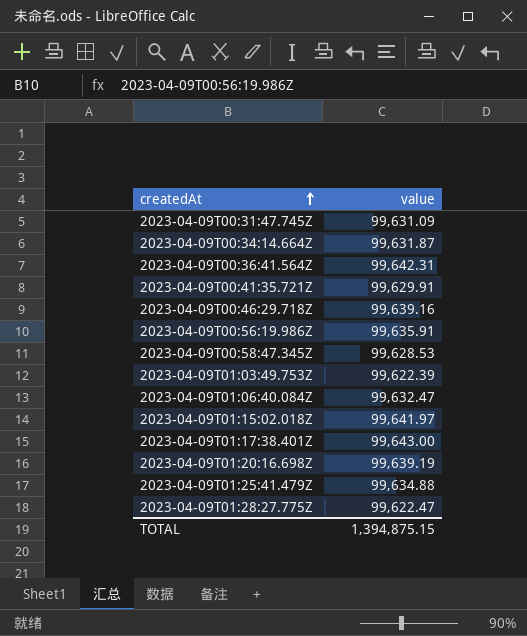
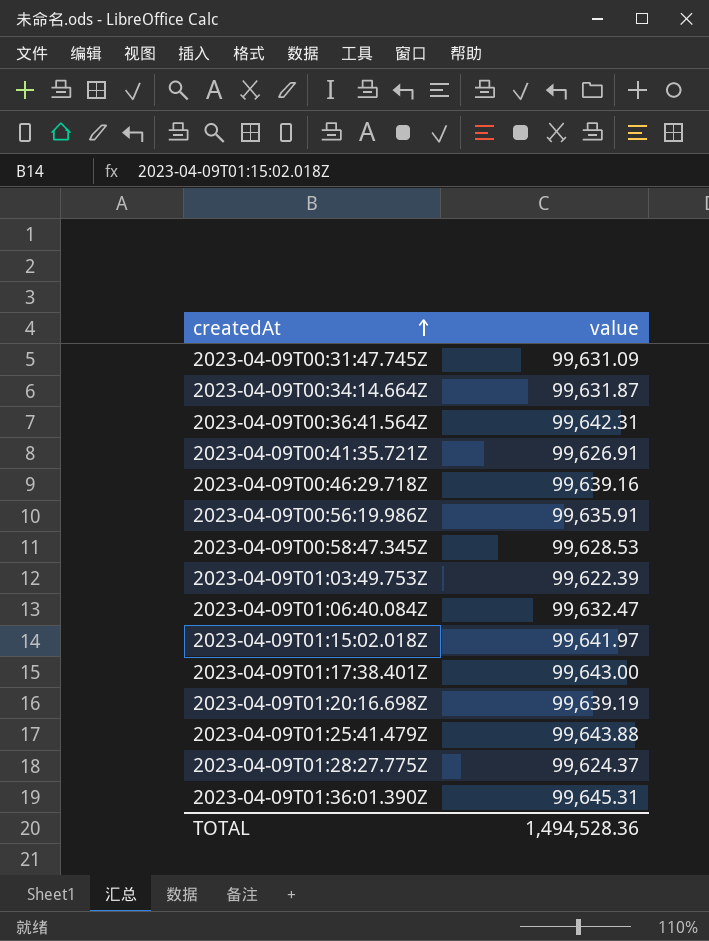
2023-04-09T00:41:35.721Z | value: 99,629.91 -> 99,626.91
2023-04-09T01:25:41.479Z | value: 99,634.88 -> 99,643.88
2023-04-09T01:28:27.775Z | value: 99,622.47 -> 99,624.37
row 2023-04-09T01:36:01.390Z: none -> 99,645.31
TOTAL | value: 1,394,875.15 -> 1,494,528.36

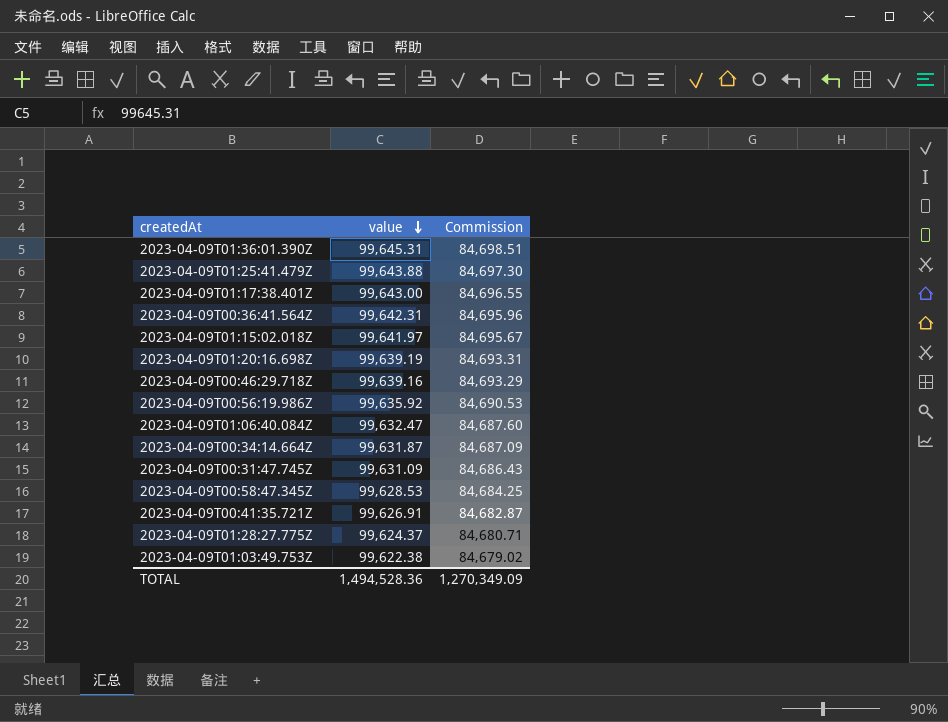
row order: createdAt ascending -> value descending
column Commission | formula: none -> [value] * 0.85
2023-04-09T00:56:19.986Z | value: 99,635.91 -> 99,635.92
2023-04-09T01:03:49.753Z | value: 99,622.39 -> 99,622.38

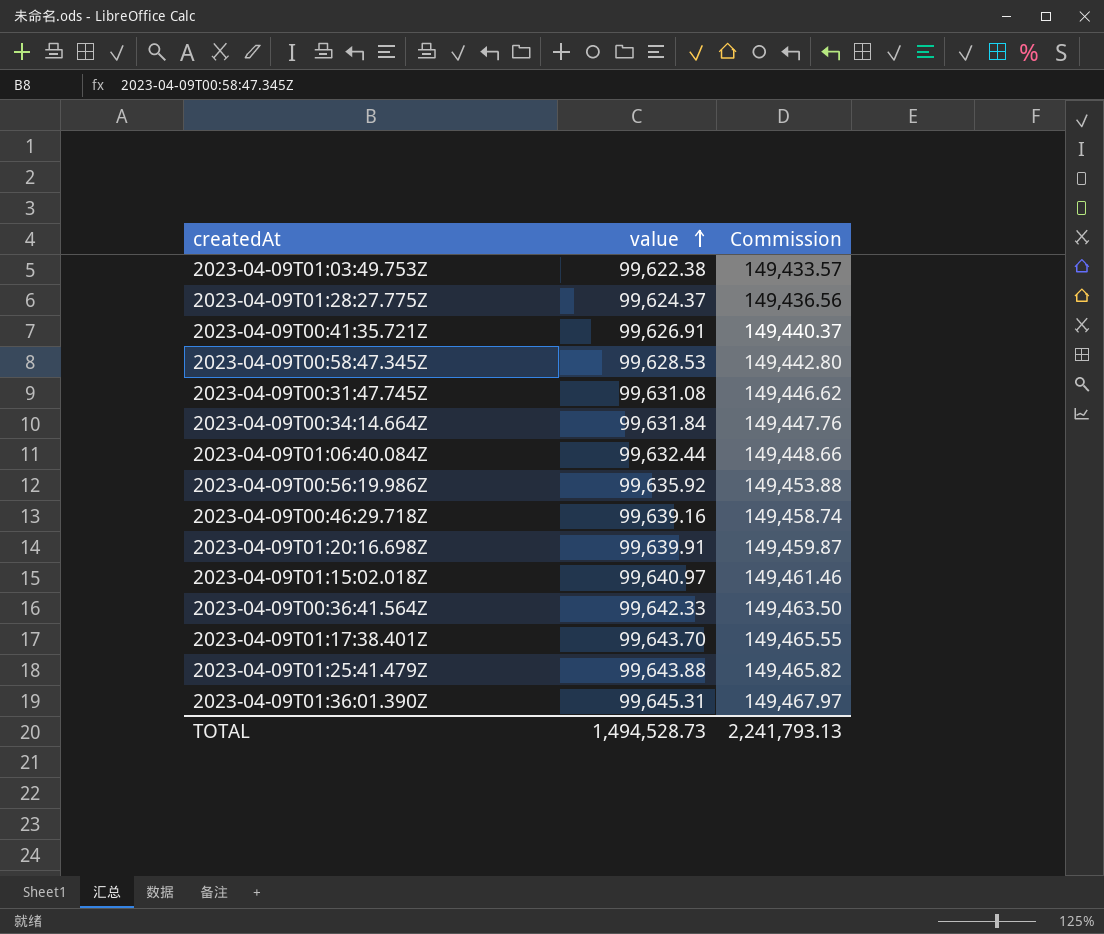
row order: value descending -> value ascending
column Commission | formula: [value] * 0.85 -> [value] * 1.5
2023-04-09T00:31:47.745Z | value: 99,631.09 -> 99,631.08
2023-04-09T00:34:14.664Z | value: 99,631.87 -> 99,631.84
2023-04-09T01:06:40.084Z | value: 99,632.47 -> 99,632.44
2023-04-09T01:20:16.698Z | value: 99,639.19 -> 99,639.91
2023-04-09T01:15:02.018Z | value: 99,641.97 -> 99,640.97
2023-04-09T00:36:41.564Z | value: 99,642.31 -> 99,642.33
2023-04-09T01:17:38.401Z | value: 99,643.00 -> 99,643.70
TOTAL | value: 1,494,528.36 -> 1,494,528.73
TOTAL | Commission: 1,270,349.09 -> 2,241,793.13

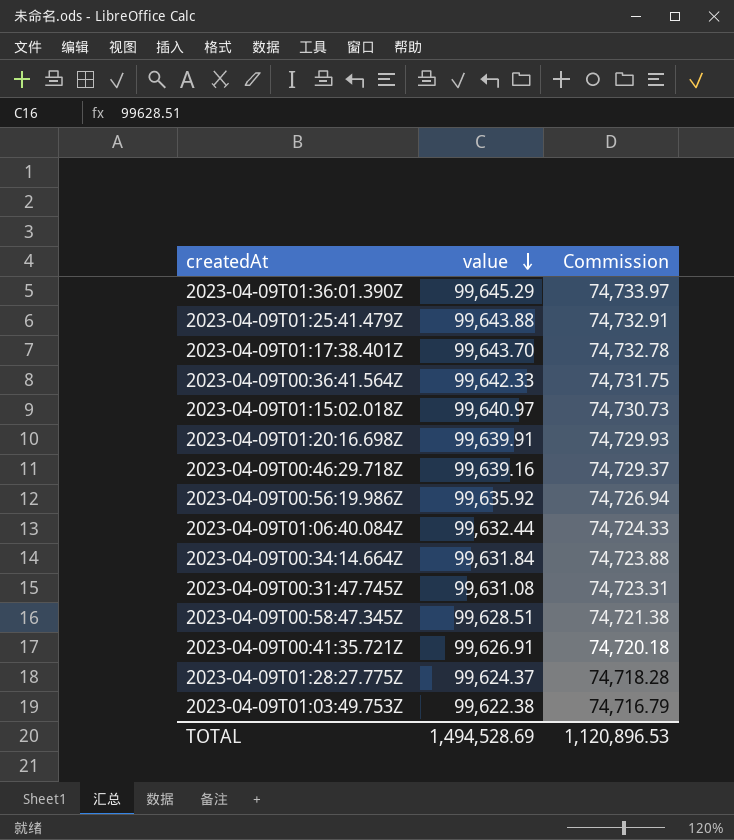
row order: value ascending -> value descending
column Commission | formula: [value] * 1.5 -> [value] * 0.75
2023-04-09T01:36:01.390Z | value: 99,645.31 -> 99,645.29
2023-04-09T00:58:47.345Z | value: 99,628.53 -> 99,628.51
TOTAL | value: 1,494,528.73 -> 1,494,528.69
TOTAL | Commission: 2,241,793.13 -> 1,120,896.53

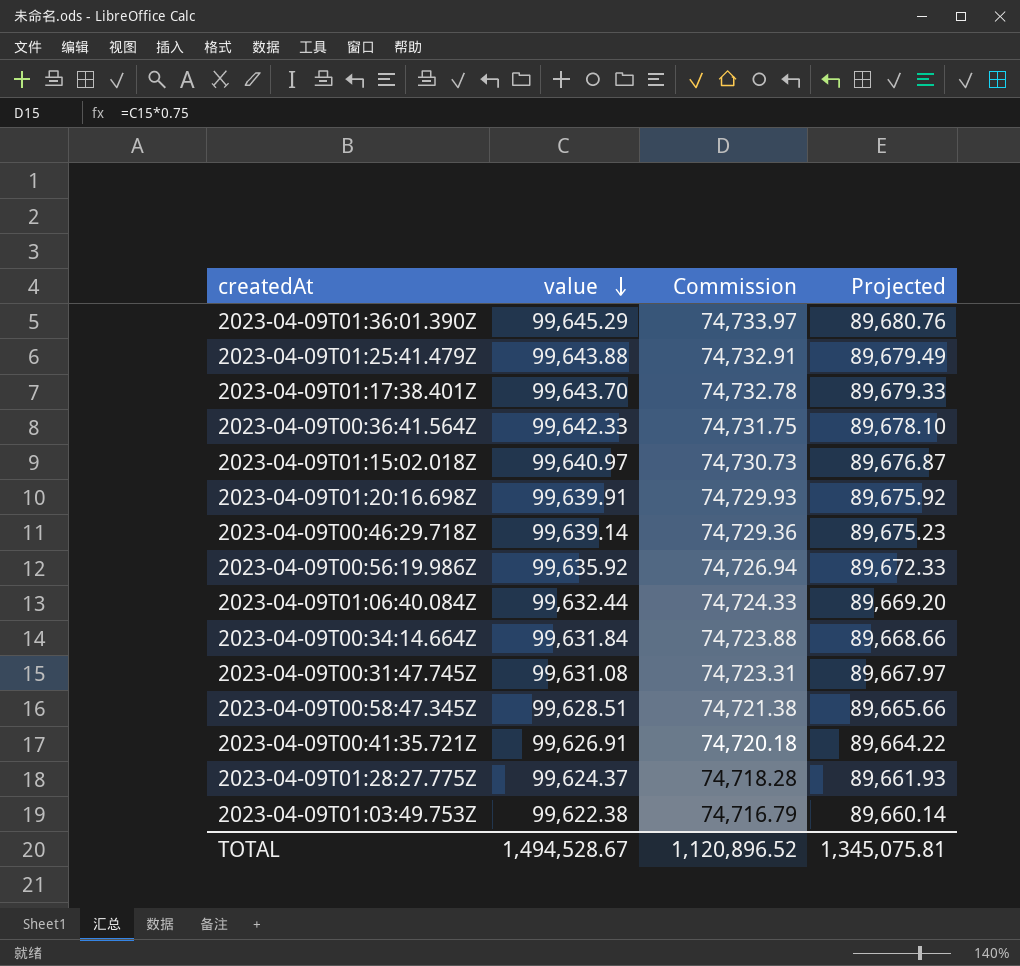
column Projected | formula: none -> [value] * 0.9
2023-04-09T00:46:29.718Z | value: 99,639.16 -> 99,639.14
2023-04-09T00:46:29.718Z | Commission: 74,729.37 -> 74,729.36
TOTAL | value: 1,494,528.69 -> 1,494,528.67
TOTAL | Commission: 1,120,896.53 -> 1,120,896.52

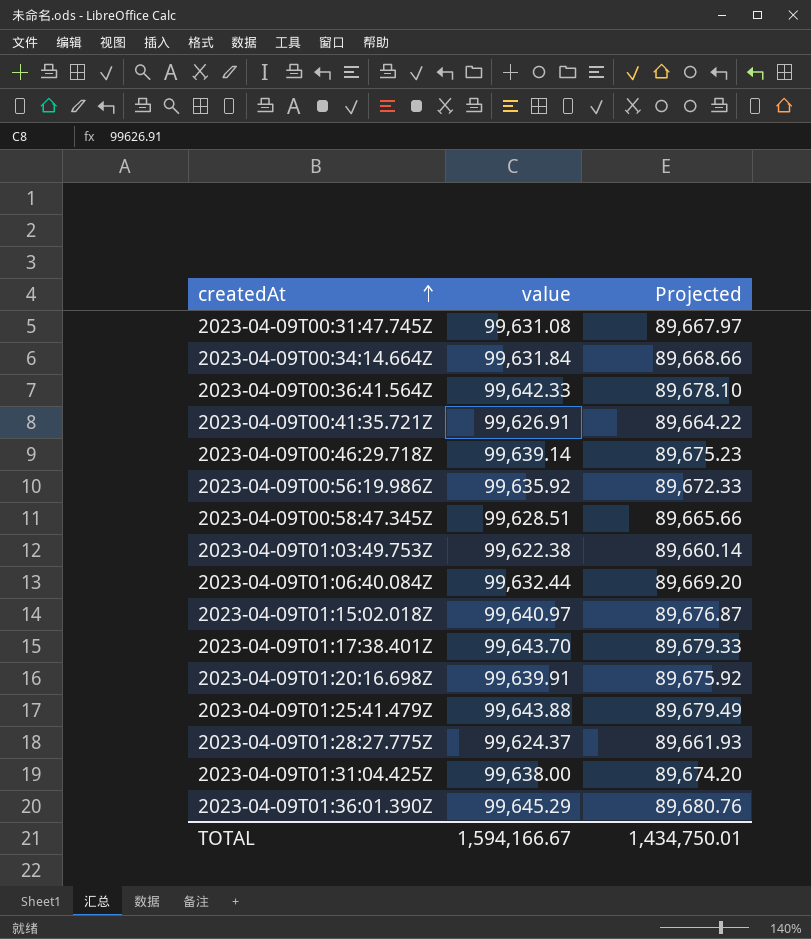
row order: value descending -> createdAt ascending
column Commission | formula: [value] * 0.75 -> none
row 2023-04-09T01:31:04.425Z: none -> 99,638.00 | 89,674.20
TOTAL | value: 1,494,528.67 -> 1,594,166.67
TOTAL | Projected: 1,345,075.81 -> 1,434,750.01

